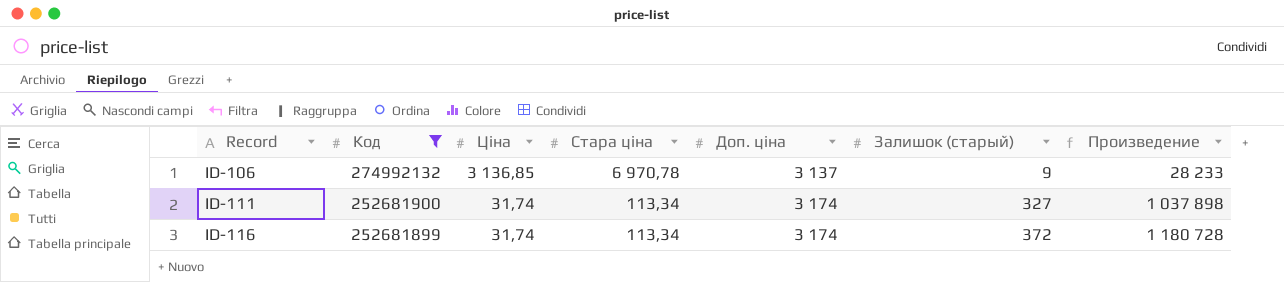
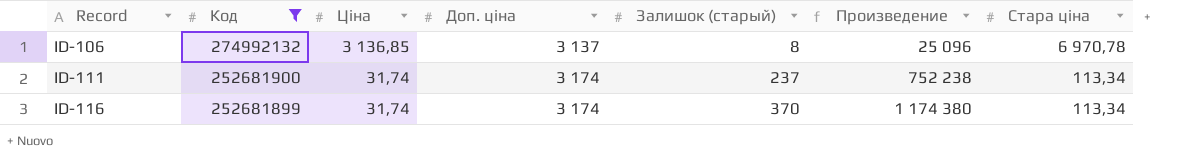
column Стара ціна | position: 4 -> 7
ID-106 | Залишок (старый): 9 -> 8
ID-106 | Произведение: 28 233 -> 25 096
ID-111 | Залишок (старый): 327 -> 237
ID-111 | Произведение: 1 037 898 -> 752 238
ID-116 | Залишок (старый): 372 -> 370
ID-116 | Произведение: 1 180 728 -> 1 174 380

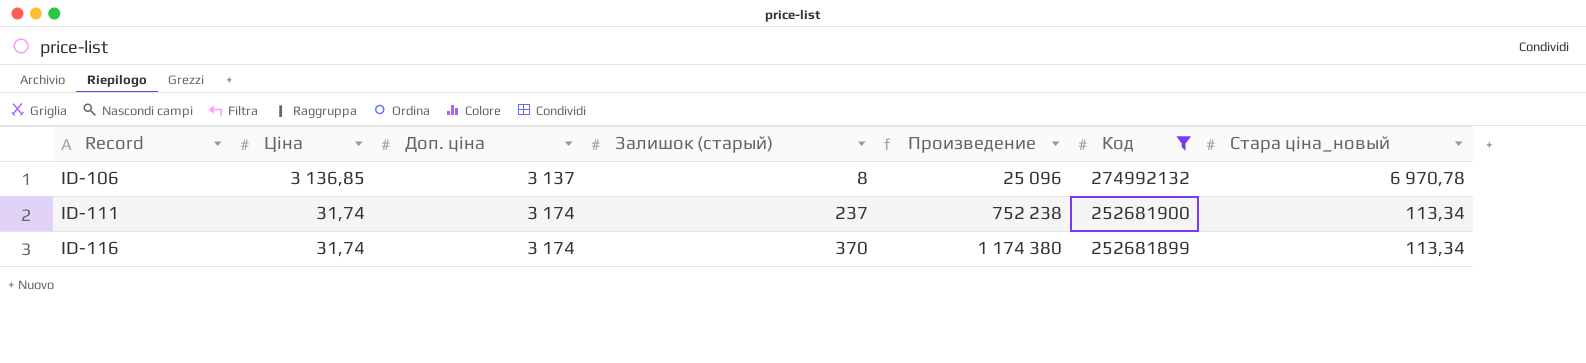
column Код | position: 2 -> 6
column name: Стара ціна -> Стара ціна_новый

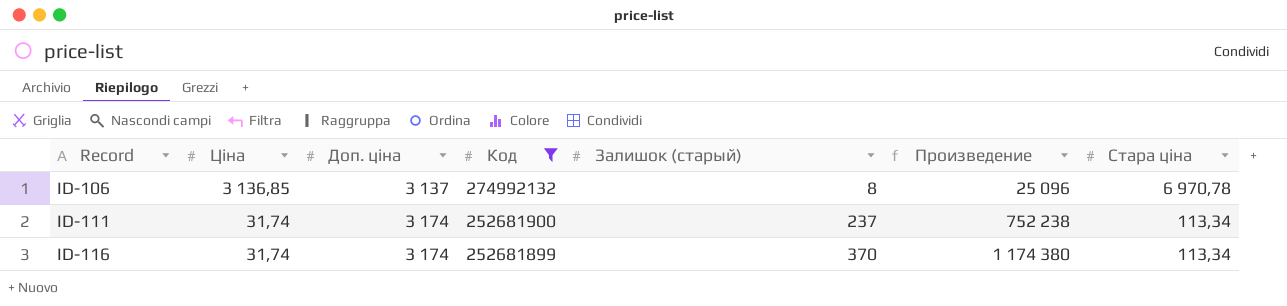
column Код | position: 6 -> 4
column name: Стара ціна_новый -> Стара ціна

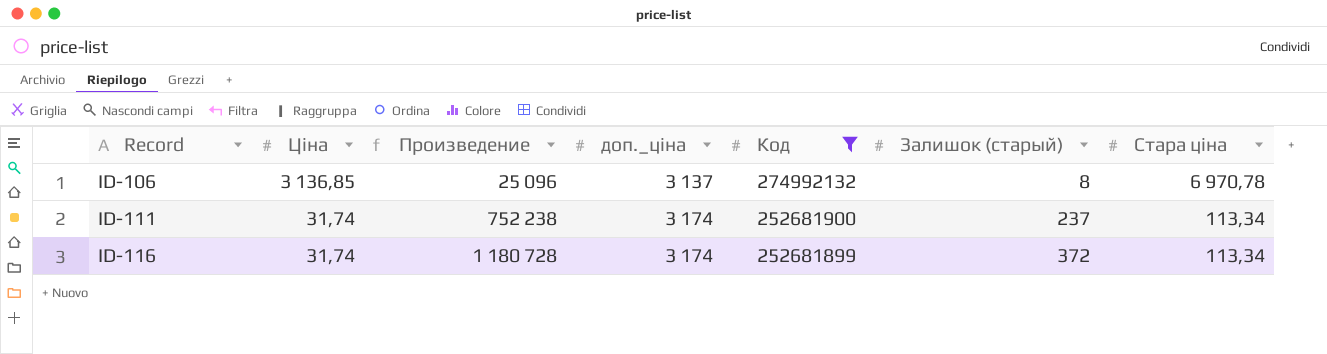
column Произведение | position: 6 -> 3
column name: Доп. ціна -> доп._ціна
ID-116 | Произведение: 1 174 380 -> 1 180 728
ID-116 | Залишок (старый): 370 -> 372

